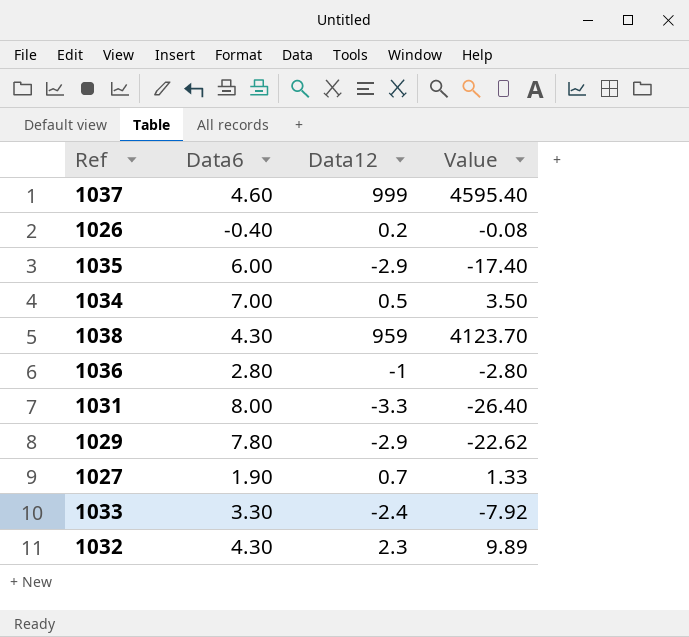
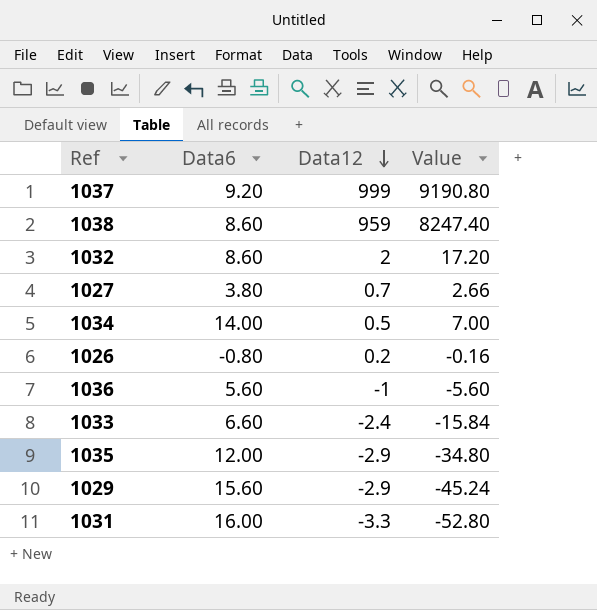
row order: none -> Data12 descending
1037 | Data6: 4.60 -> 9.20
1037 | Value: 4595.40 -> 9190.80
1038 | Data6: 4.30 -> 8.60
1038 | Value: 4123.70 -> 8247.40
1032 | Data6: 4.30 -> 8.60
1032 | Data12: 2.3 -> 2
1032 | Value: 9.89 -> 17.20
1027 | Data6: 1.90 -> 3.80
1027 | Value: 1.33 -> 2.66
1034 | Data6: 7.00 -> 14.00
1034 | Value: 3.50 -> 7.00
1026 | Data6: -0.40 -> -0.80
1026 | Value: -0.08 -> -0.16
1036 | Data6: 2.80 -> 5.60
1036 | Value: -2.80 -> -5.60
1033 | Data6: 3.30 -> 6.60
1033 | Value: -7.92 -> -15.84
1035 | Data6: 6.00 -> 12.00
1035 | Value: -17.40 -> -34.80
1029 | Data6: 7.80 -> 15.60
1029 | Value: -22.62 -> -45.24
1031 | Data6: 8.00 -> 16.00
1031 | Value: -26.40 -> -52.80

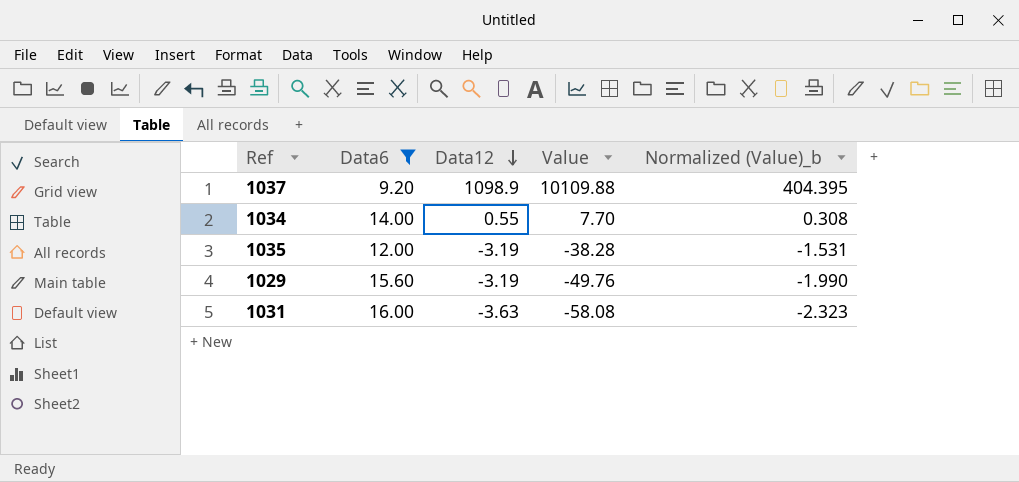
filter: none -> Data6 >= 9.20
column Normalized (Value)_b | formula: none -> [Value] * 0.04
1037 | Data12: 999 -> 1098.9
1037 | Value: 9190.80 -> 10109.88
1034 | Data12: 0.5 -> 0.55
1034 | Value: 7.00 -> 7.70
1035 | Data12: -2.9 -> -3.19
1035 | Value: -34.80 -> -38.28
1029 | Data12: -2.9 -> -3.19
1029 | Value: -45.24 -> -49.76
1031 | Data12: -3.3 -> -3.63
1031 | Value: -52.80 -> -58.08

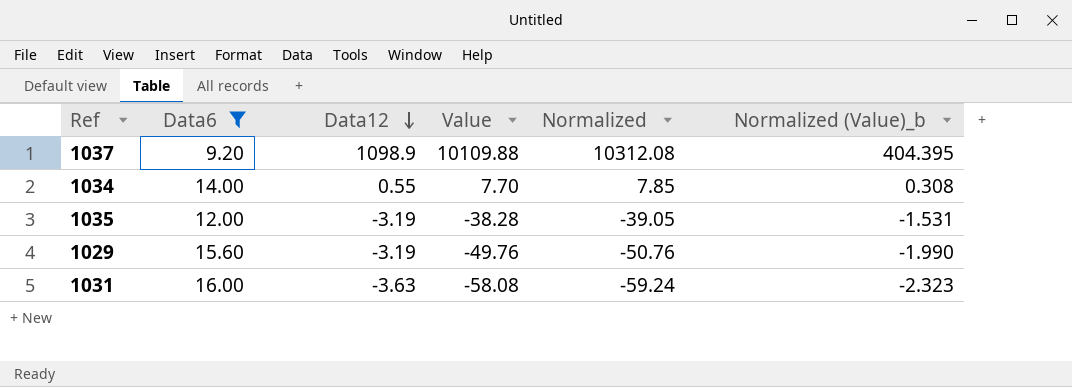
column Normalized | formula: none -> [Value] * 1.02

